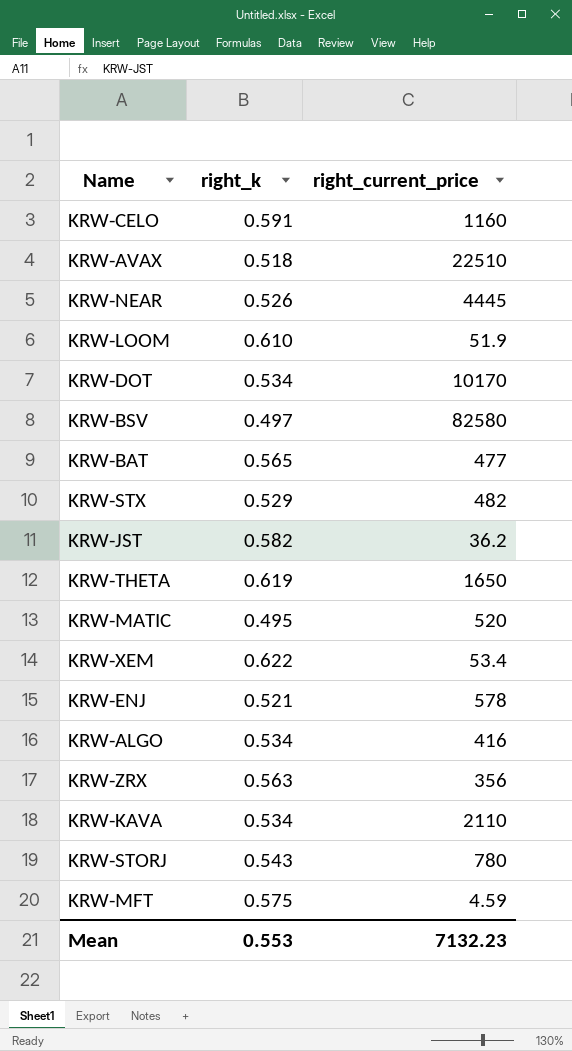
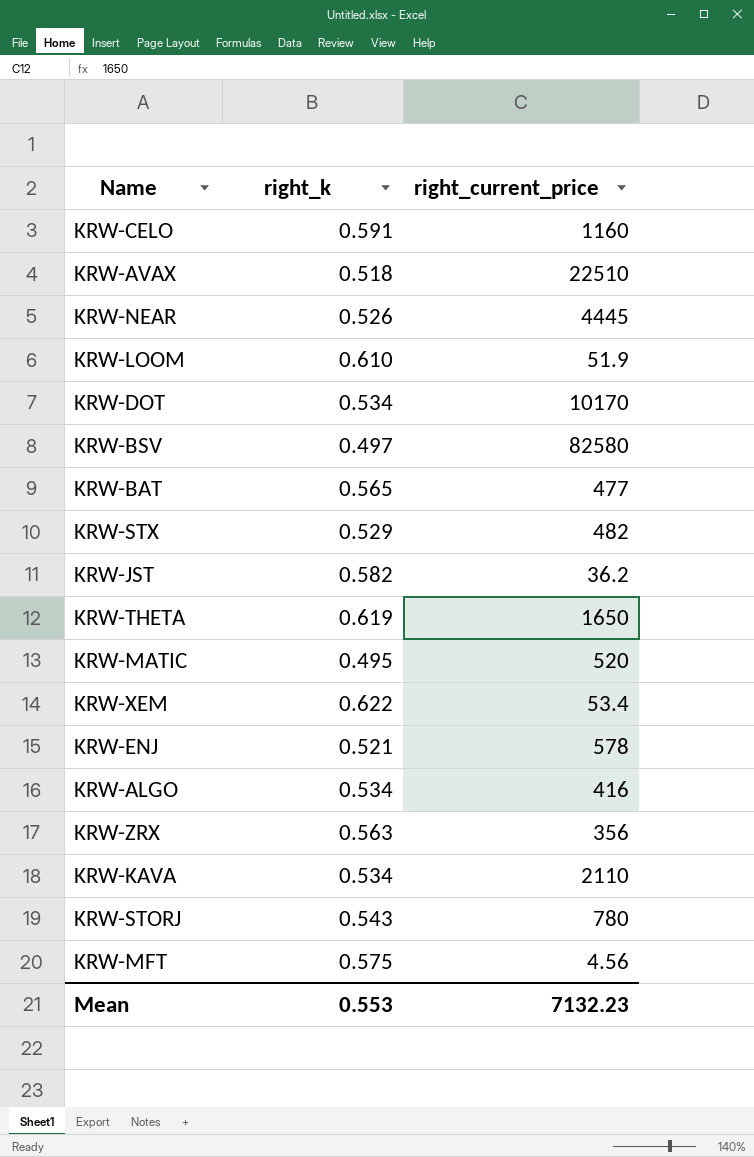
KRW-MFT | right_current_price: 4.59 -> 4.56

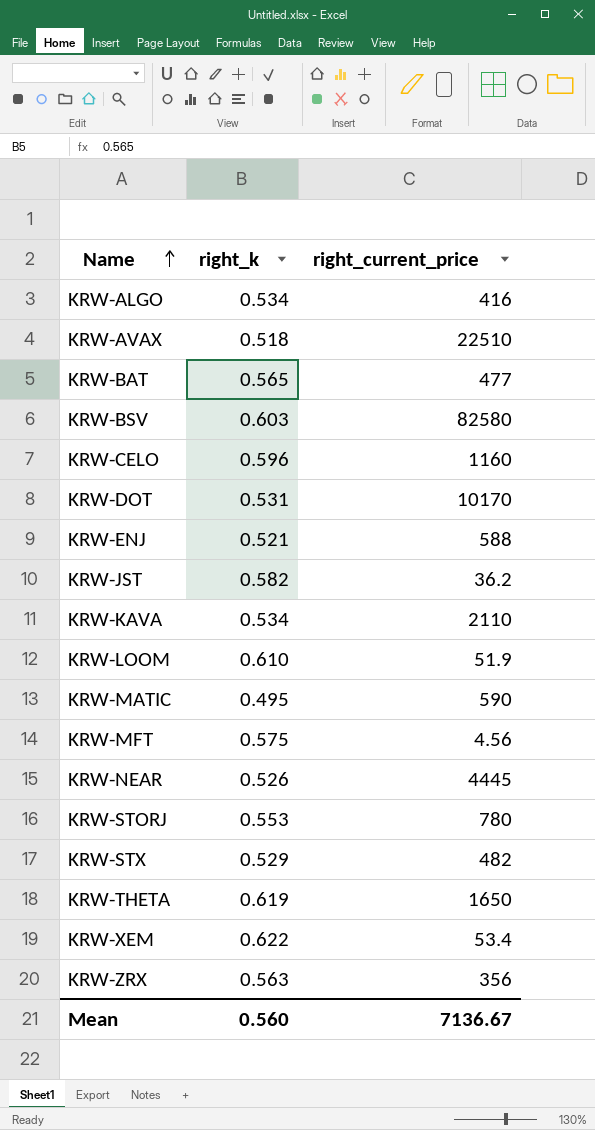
row order: none -> Name ascending
KRW-BSV | right_k: 0.497 -> 0.603
KRW-CELO | right_k: 0.591 -> 0.596
KRW-DOT | right_k: 0.534 -> 0.531
KRW-ENJ | right_current_price: 578 -> 588
KRW-MATIC | right_current_price: 520 -> 590
KRW-STORJ | right_k: 0.543 -> 0.553
Mean | right_k: 0.553 -> 0.560
Mean | right_current_price: 7132.23 -> 7136.67

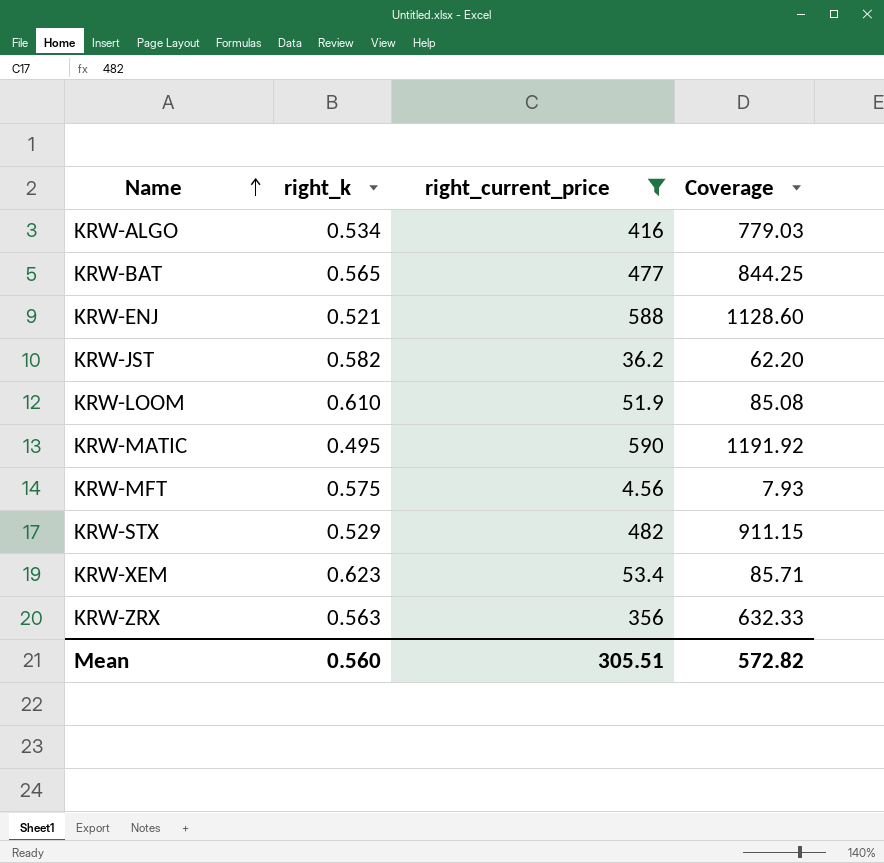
filter: none -> right_current_price <= 590
column Coverage | formula: none -> [right_current_price] / [right_k]
KRW-XEM | right_k: 0.622 -> 0.623
Mean | right_current_price: 7136.67 -> 305.51

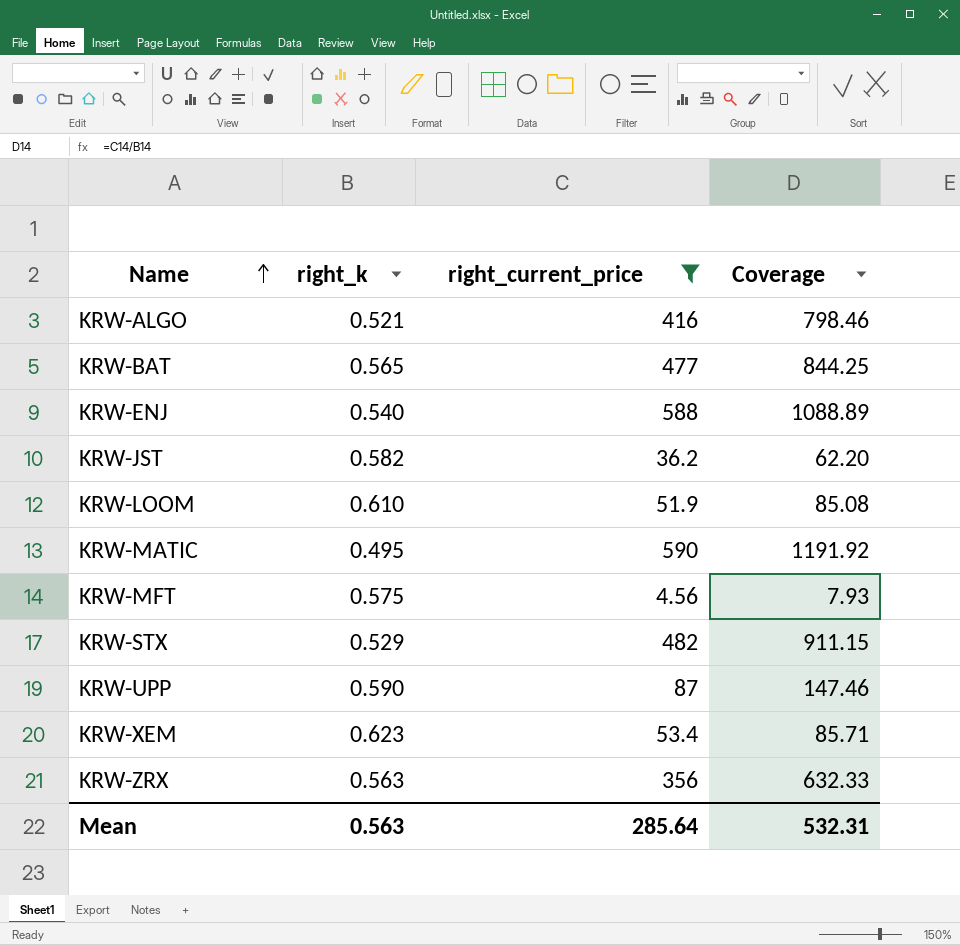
KRW-ALGO | right_k: 0.534 -> 0.521
KRW-ALGO | Coverage: 779.03 -> 798.46
KRW-ENJ | right_k: 0.521 -> 0.540
KRW-ENJ | Coverage: 1128.60 -> 1088.89
row KRW-UPP: none -> 0.590 | 87 | 147.46
Mean | right_k: 0.560 -> 0.563
Mean | right_current_price: 305.51 -> 285.64
Mean | Coverage: 572.82 -> 532.31

